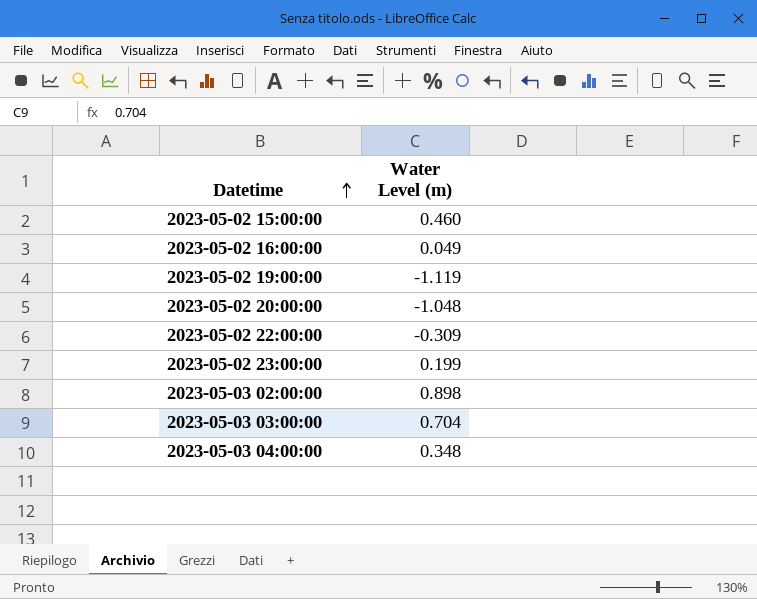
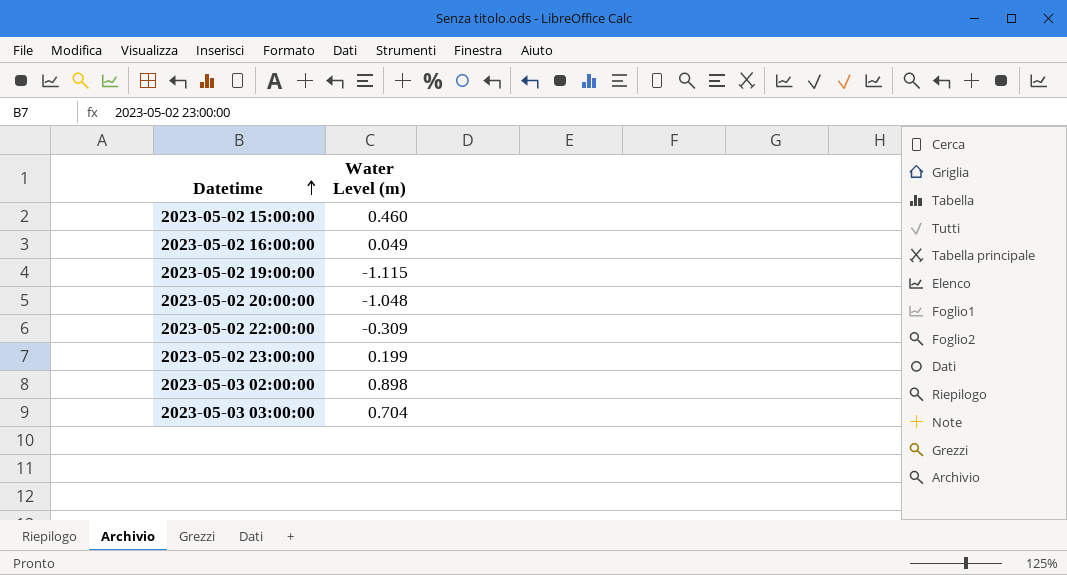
row 2023-05-03 04:00:00: 0.348 -> none
2023-05-02 19:00:00 | Water Level (m): -1.119 -> -1.115

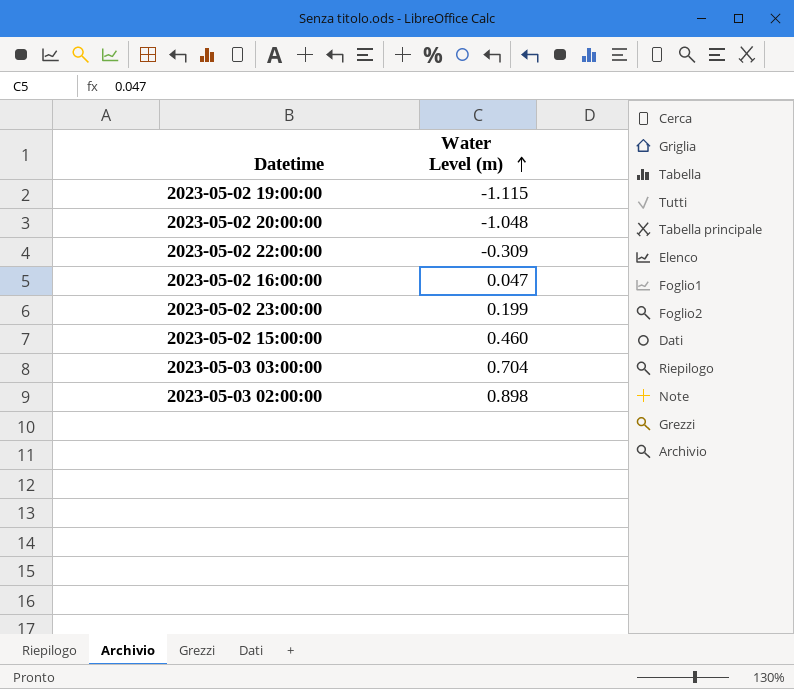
row order: Datetime ascending -> Water Level (m) ascending
2023-05-02 16:00:00 | Water Level (m): 0.049 -> 0.047

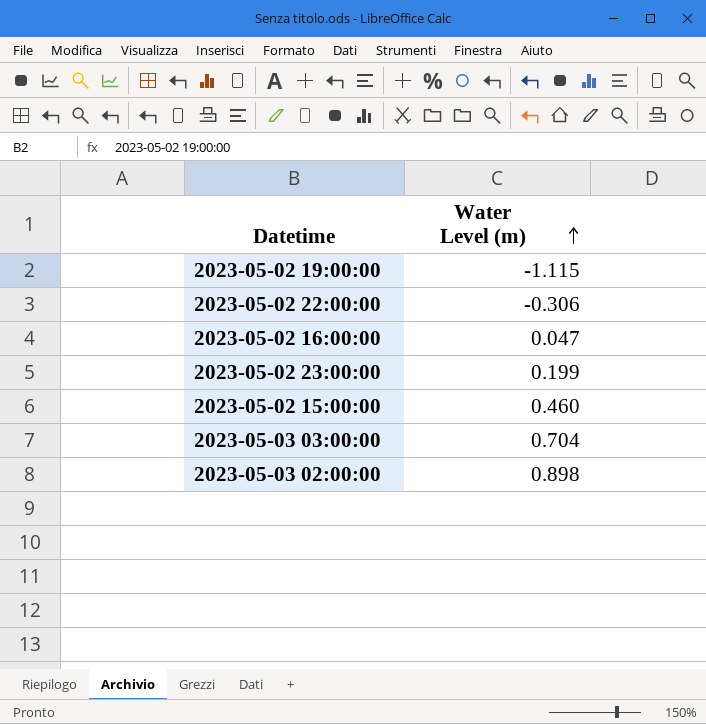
row 2023-05-02 20:00:00: -1.048 -> none
2023-05-02 22:00:00 | Water Level (m): -0.309 -> -0.306

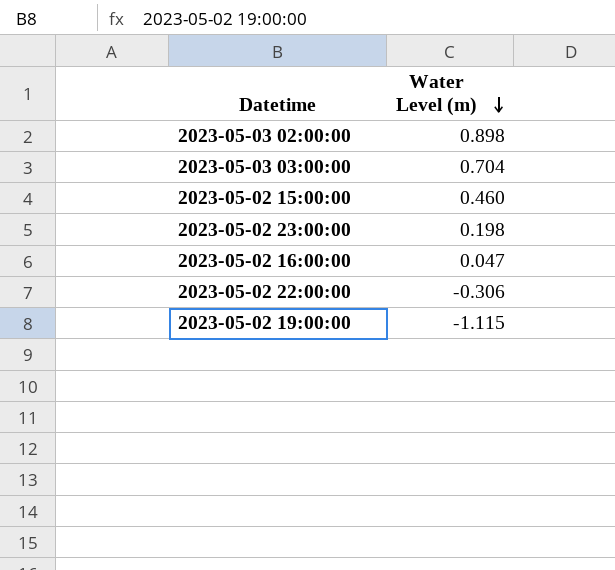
row order: Water Level (m) ascending -> Water Level (m) descending
2023-05-02 23:00:00 | Water Level (m): 0.199 -> 0.198

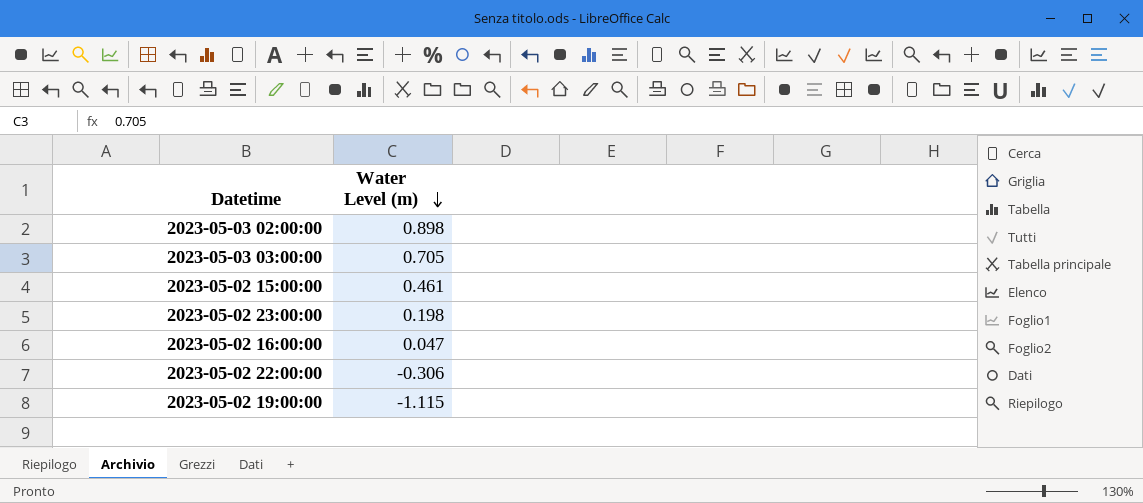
2023-05-03 03:00:00 | Water Level (m): 0.704 -> 0.705
2023-05-02 15:00:00 | Water Level (m): 0.460 -> 0.461

